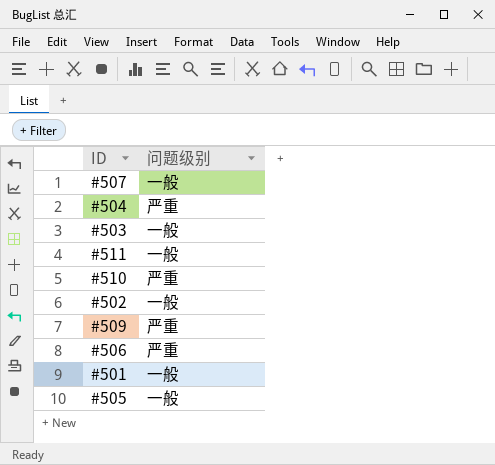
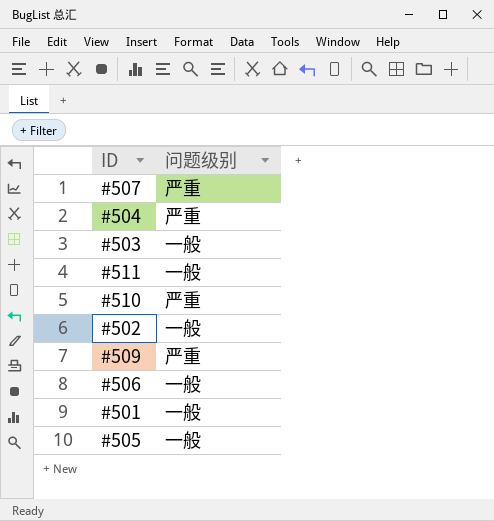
#507 | 问题级别: 一般 -> 严重
#506 | 问题级别: 严重 -> 一般

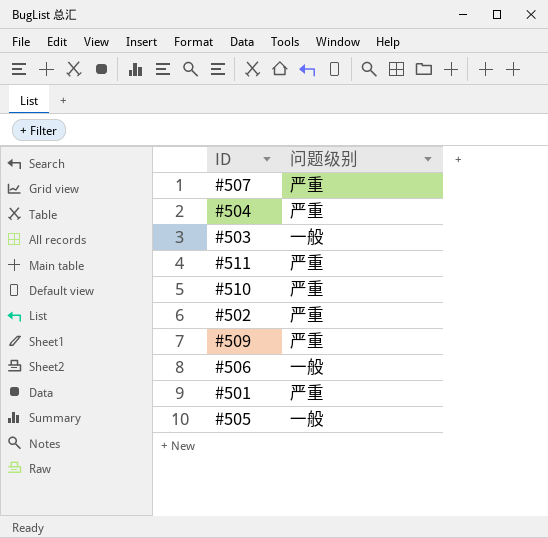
#511 | 问题级别: 一般 -> 严重
#502 | 问题级别: 一般 -> 严重
#501 | 问题级别: 一般 -> 严重

